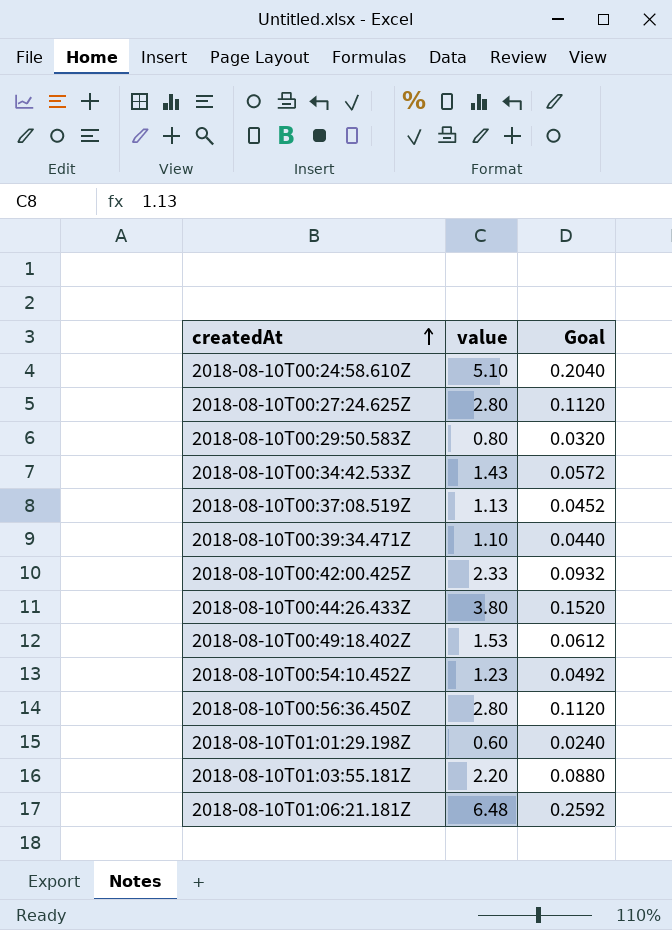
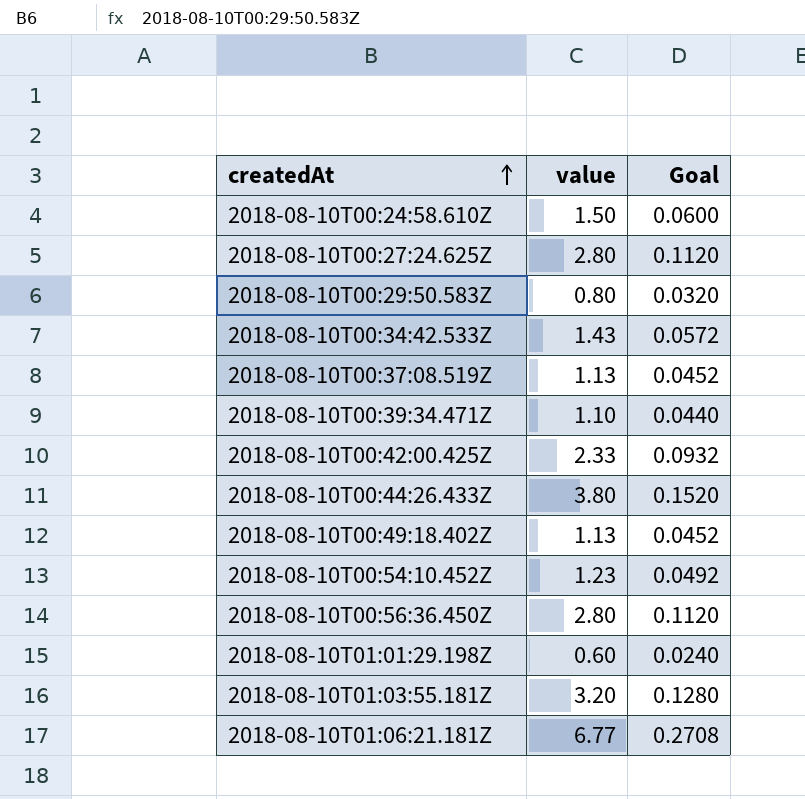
2018-08-10T00:24:58.610Z | value: 5.10 -> 1.50
2018-08-10T00:24:58.610Z | Goal: 0.2040 -> 0.0600
2018-08-10T00:49:18.402Z | value: 1.53 -> 1.13
2018-08-10T00:49:18.402Z | Goal: 0.0612 -> 0.0452
2018-08-10T01:03:55.181Z | value: 2.20 -> 3.20
2018-08-10T01:03:55.181Z | Goal: 0.0880 -> 0.1280
2018-08-10T01:06:21.181Z | value: 6.48 -> 6.77
2018-08-10T01:06:21.181Z | Goal: 0.2592 -> 0.2708

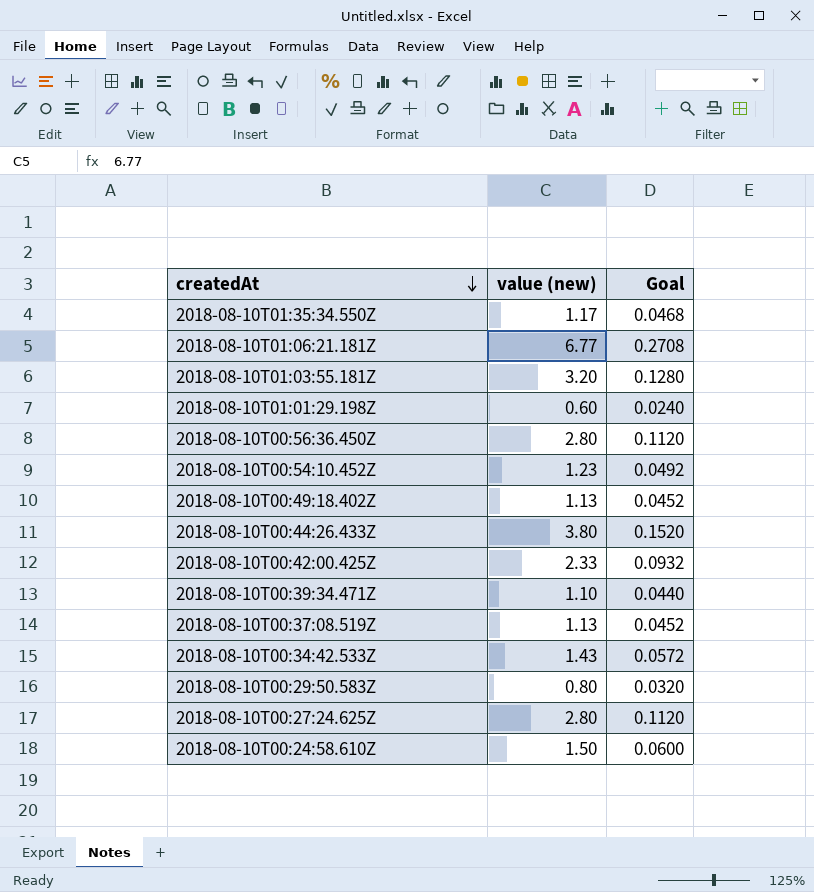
row order: createdAt ascending -> createdAt descending
column name: value -> value (new)
row 2018-08-10T01:35:34.550Z: none -> 1.17 | 0.0468

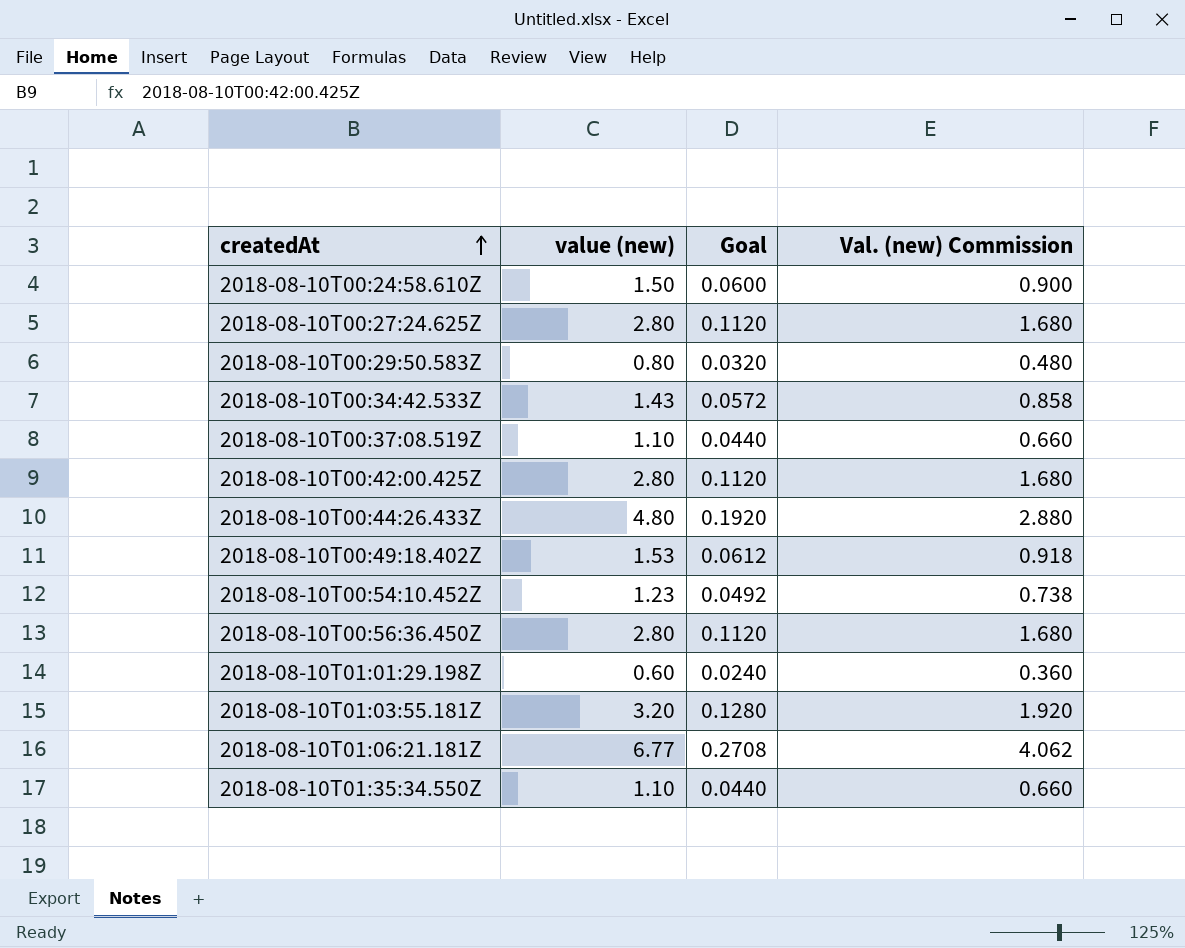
row order: createdAt descending -> createdAt ascending
column Val. (new) Commission | formula: none -> [value (new)] * 0.6
row 2018-08-10T00:39:34.471Z: 1.10 | 0.0440 -> none
2018-08-10T00:37:08.519Z | value (new): 1.13 -> 1.10
2018-08-10T00:37:08.519Z | Goal: 0.0452 -> 0.0440
2018-08-10T00:42:00.425Z | value (new): 2.33 -> 2.80
2018-08-10T00:42:00.425Z | Goal: 0.0932 -> 0.1120
2018-08-10T00:44:26.433Z | value (new): 3.80 -> 4.80
2018-08-10T00:44:26.433Z | Goal: 0.1520 -> 0.1920
2018-08-10T00:49:18.402Z | value (new): 1.13 -> 1.53
2018-08-10T00:49:18.402Z | Goal: 0.0452 -> 0.0612
2018-08-10T01:35:34.550Z | value (new): 1.17 -> 1.10
2018-08-10T01:35:34.550Z | Goal: 0.0468 -> 0.0440

